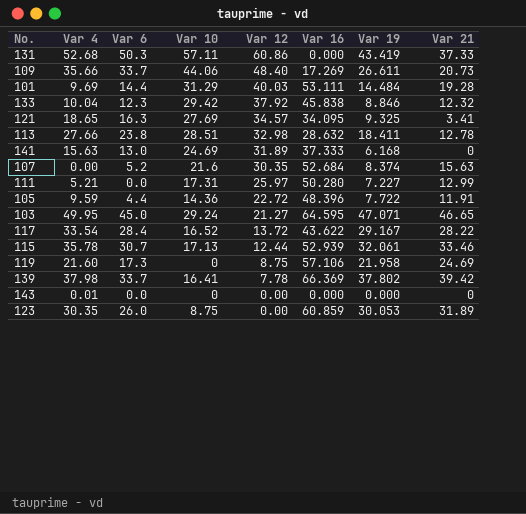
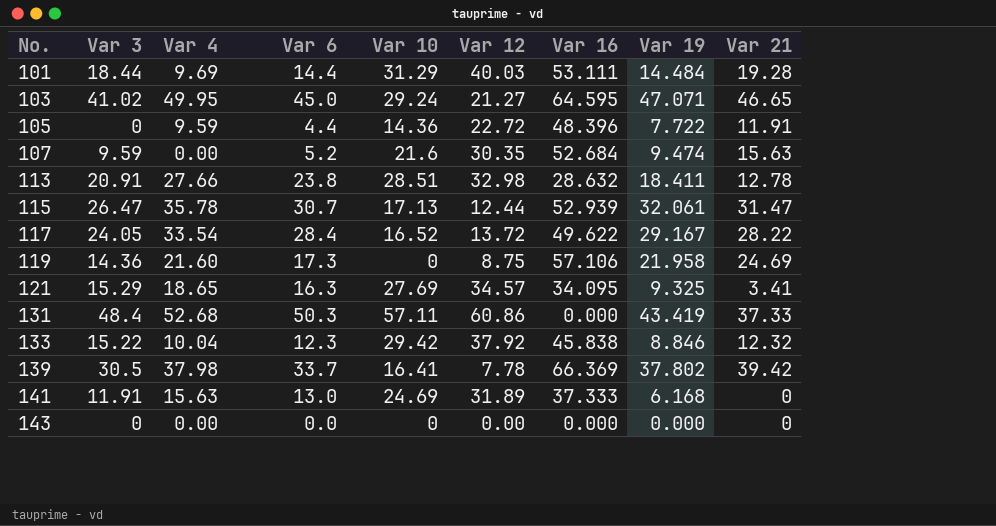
row order: Var 12 descending -> No. ascending
column Var 3 | position: none -> 2
row 109: 35.66 | 33.7 | 44.06 | 48.40 | 17.269 | 26.611 | 20.73 -> none
row 111: 5.21 | 0.0 | 17.31 | 25.97 | 50.280 | 7.227 | 12.99 -> none
row 123: 30.35 | 26.0 | 8.75 | 0.00 | 60.859 | 30.053 | 31.89 -> none
107 | Var 19: 8.374 -> 9.474
115 | Var 21: 33.46 -> 31.47
117 | Var 16: 43.622 -> 49.622
143 | Var 4: 0.01 -> 0.00

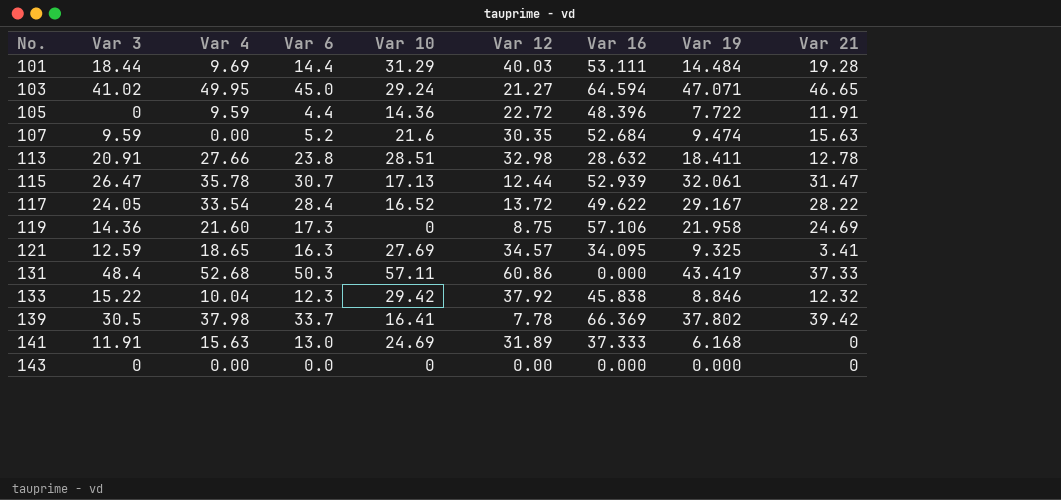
103 | Var 16: 64.595 -> 64.594
121 | Var 3: 15.29 -> 12.59

